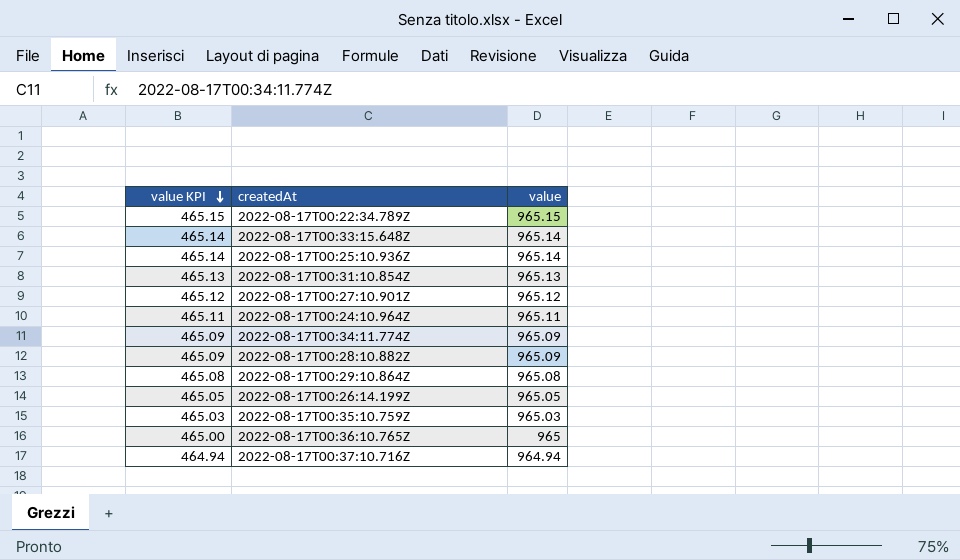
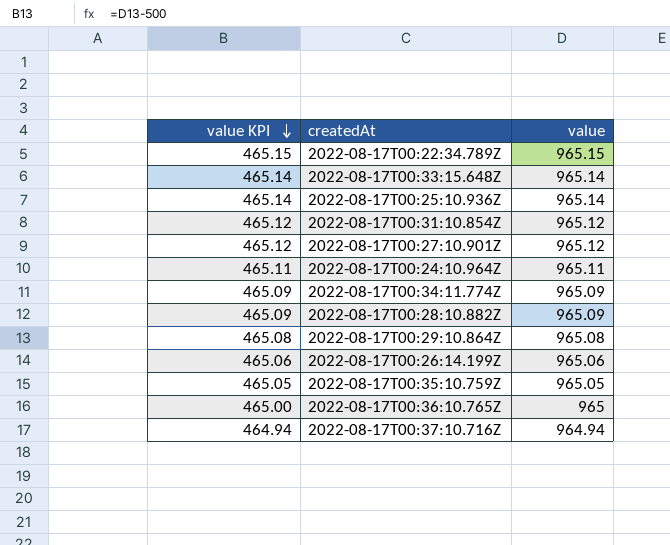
2022-08-17T00:31:10.854Z | value KPI: 465.13 -> 465.12
2022-08-17T00:31:10.854Z | value: 965.13 -> 965.12
2022-08-17T00:26:14.199Z | value KPI: 465.05 -> 465.06
2022-08-17T00:26:14.199Z | value: 965.05 -> 965.06
2022-08-17T00:35:10.759Z | value KPI: 465.03 -> 465.05
2022-08-17T00:35:10.759Z | value: 965.03 -> 965.05

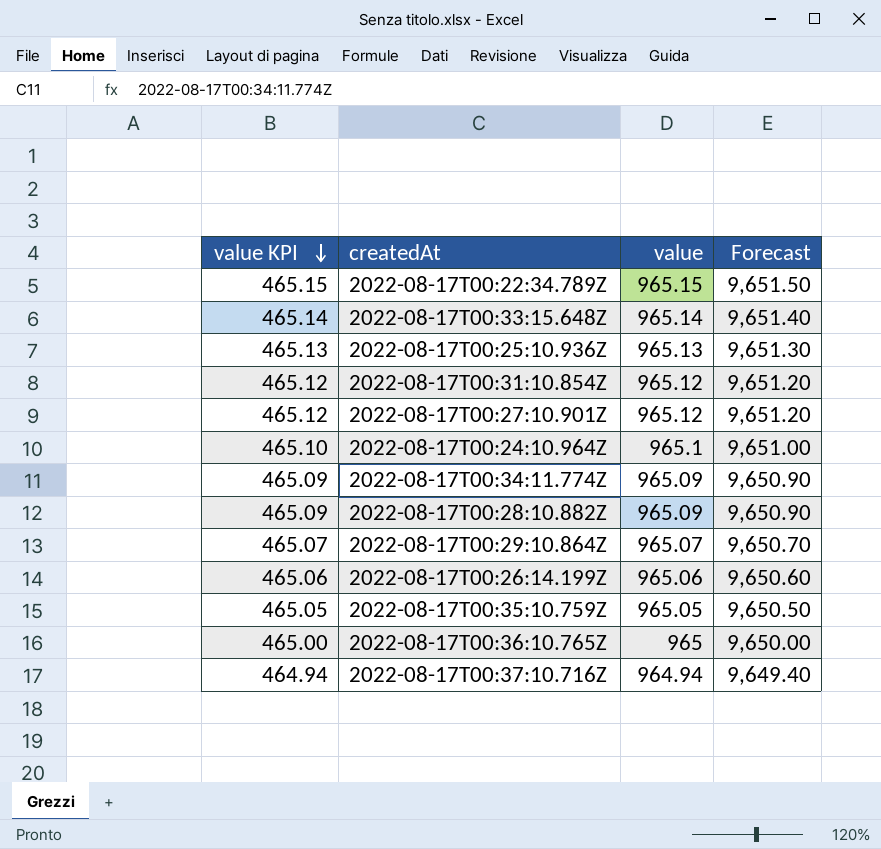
column Forecast | formula: none -> [value] * 10
2022-08-17T00:25:10.936Z | value KPI: 465.14 -> 465.13
2022-08-17T00:25:10.936Z | value: 965.14 -> 965.13
2022-08-17T00:24:10.964Z | value KPI: 465.11 -> 465.10
2022-08-17T00:24:10.964Z | value: 965.11 -> 965.1
2022-08-17T00:29:10.864Z | value KPI: 465.08 -> 465.07
2022-08-17T00:29:10.864Z | value: 965.08 -> 965.07

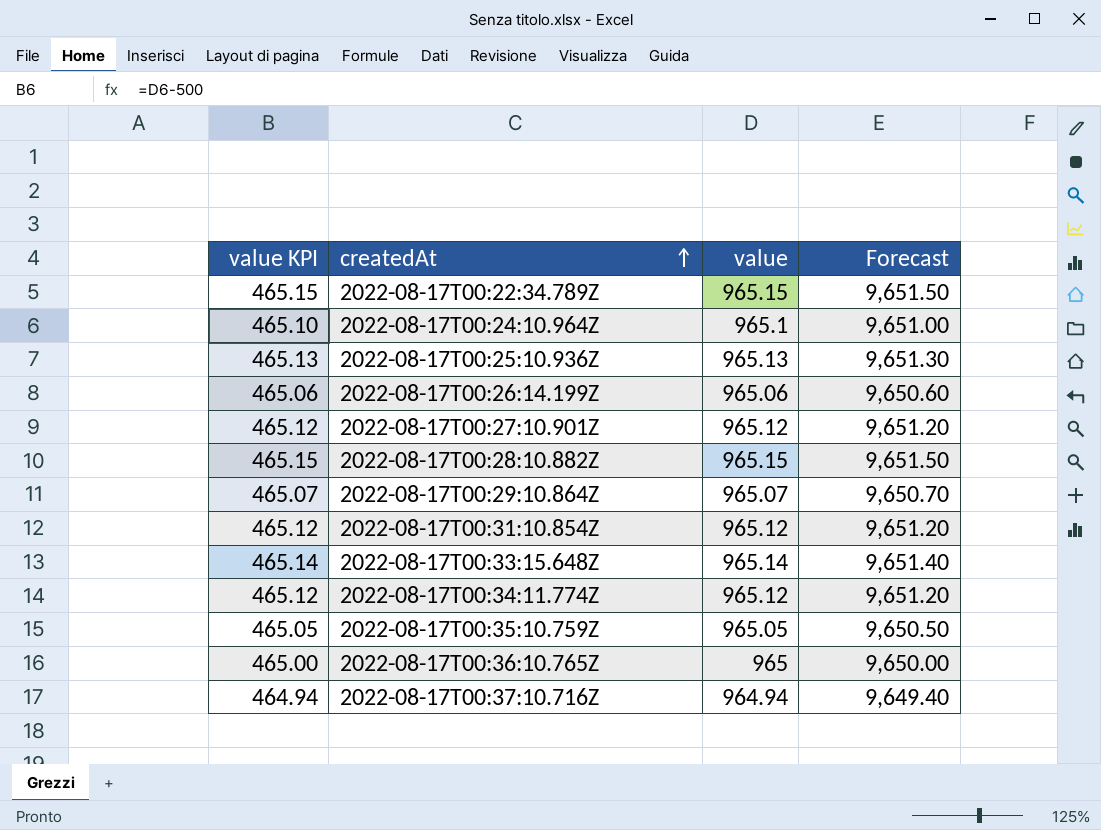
row order: value KPI descending -> createdAt ascending
2022-08-17T00:28:10.882Z | value KPI: 465.09 -> 465.15
2022-08-17T00:28:10.882Z | value: 965.09 -> 965.15
2022-08-17T00:28:10.882Z | Forecast: 9,650.90 -> 9,651.50
2022-08-17T00:34:11.774Z | value KPI: 465.09 -> 465.12
2022-08-17T00:34:11.774Z | value: 965.09 -> 965.12
2022-08-17T00:34:11.774Z | Forecast: 9,650.90 -> 9,651.20

